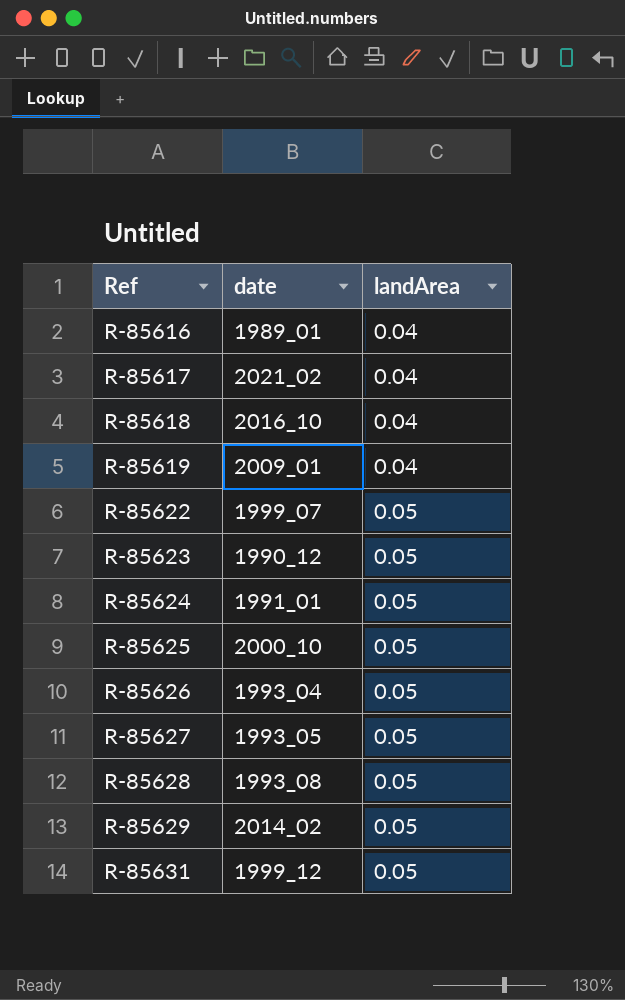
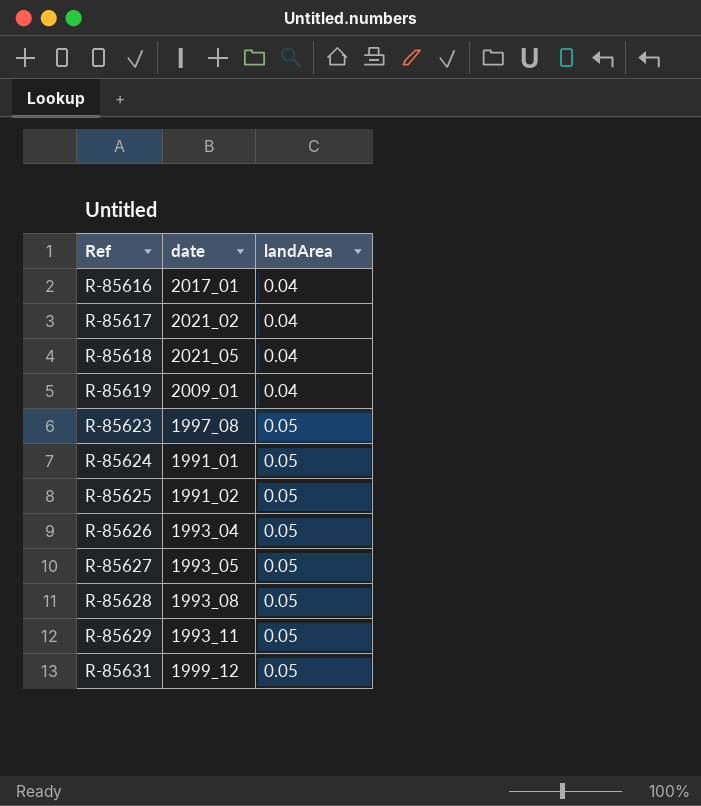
row R-85622: 1999_07 | 0.05 -> none
R-85616 | date: 1989_01 -> 2017_01
R-85618 | date: 2016_10 -> 2021_05
R-85623 | date: 1990_12 -> 1997_08
R-85625 | date: 2000_10 -> 1991_02
R-85629 | date: 2014_02 -> 1993_11

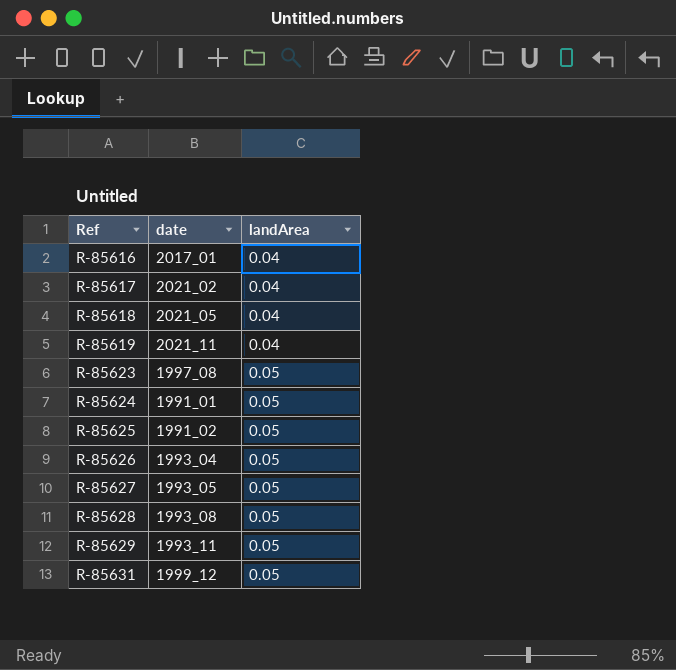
R-85619 | date: 2009_01 -> 2021_11

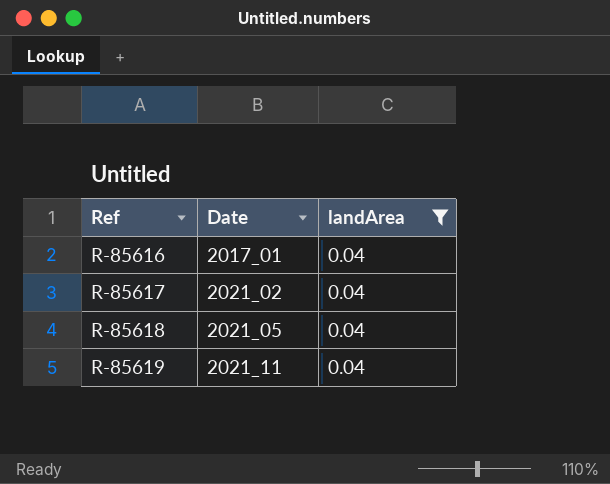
filter: none -> landArea = 0.04
column name: date -> Date

